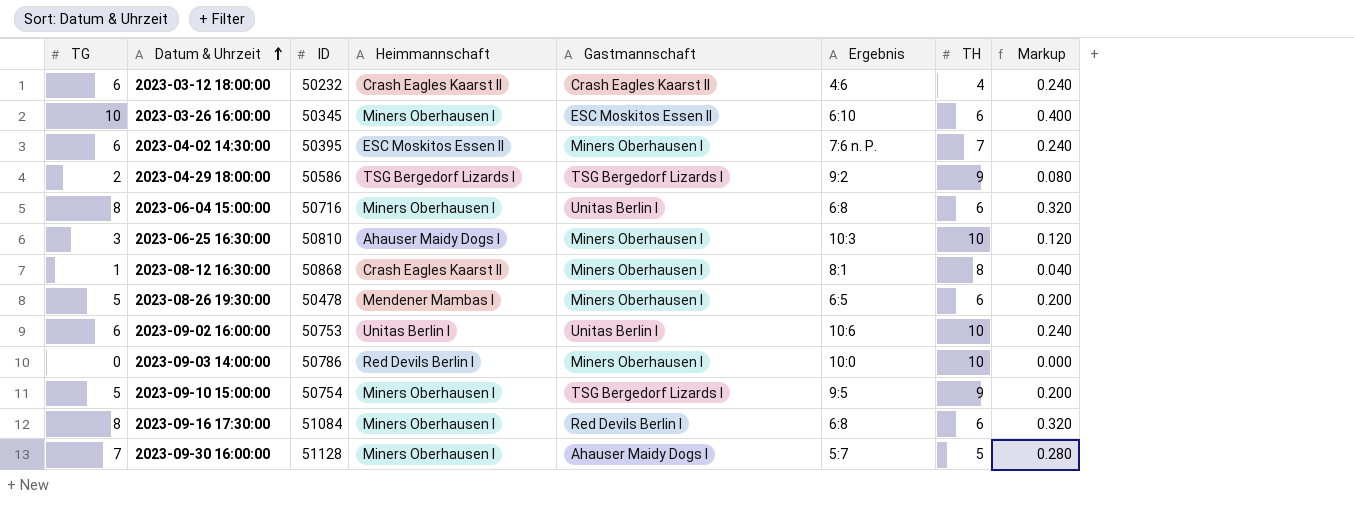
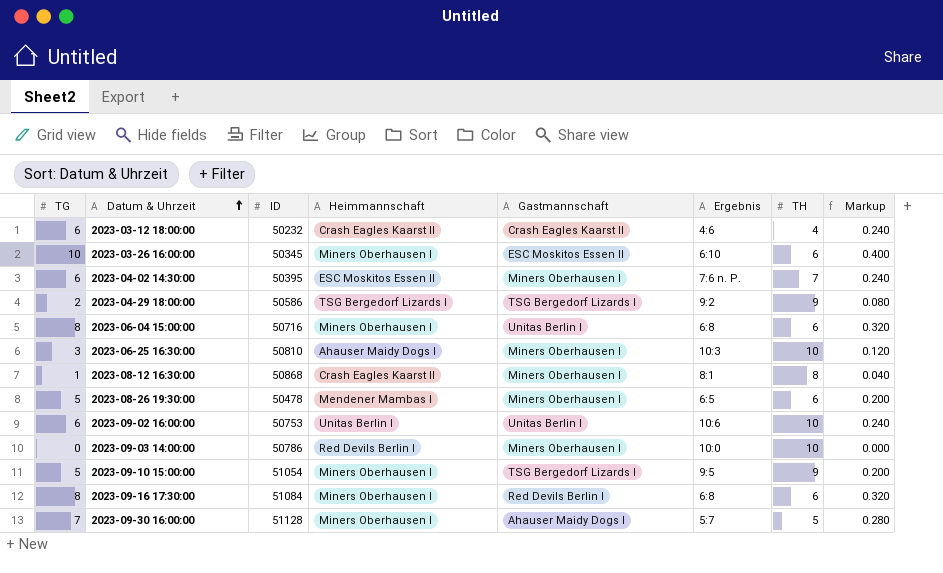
2023-09-10 15:00:00 | ID: 50754 -> 51054

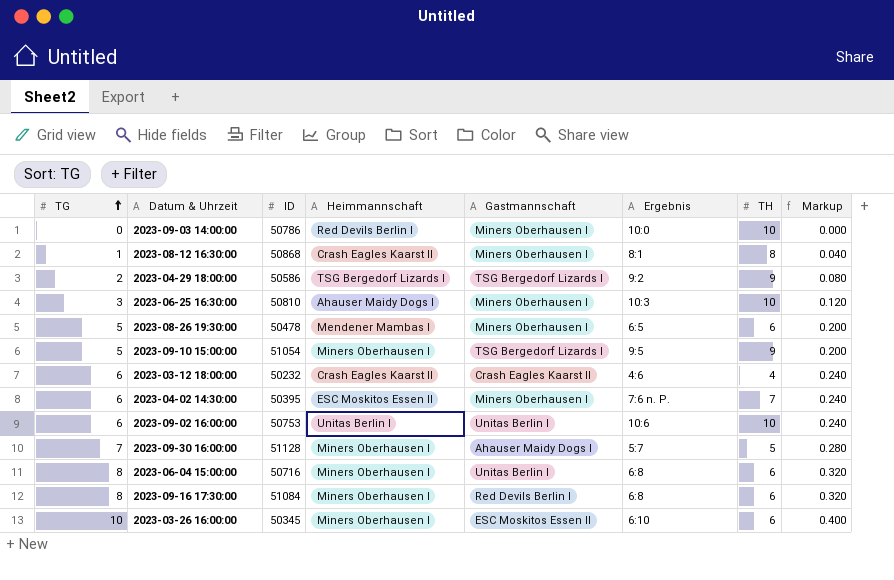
row order: Datum & Uhrzeit ascending -> TG ascending

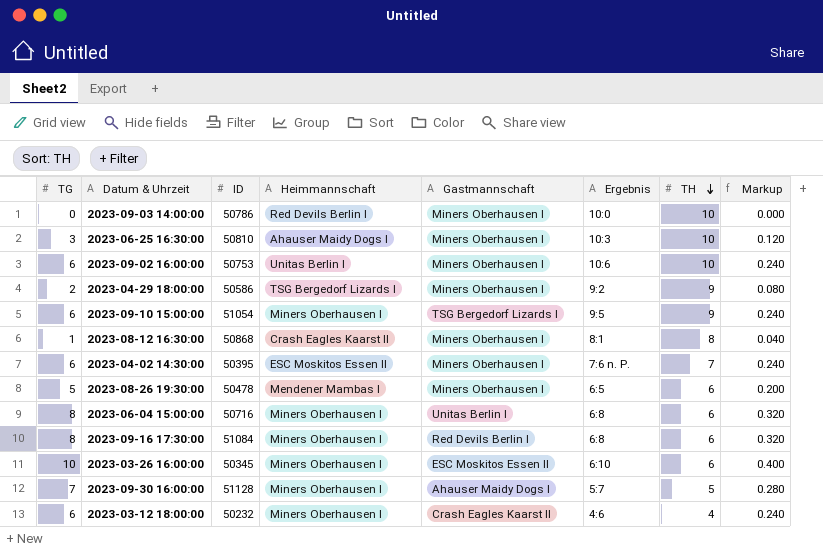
row order: TG ascending -> TH descending
2023-09-02 16:00:00 | Gastmannschaft: Unitas Berlin I -> Miners Oberhausen I
2023-04-29 18:00:00 | Gastmannschaft: TSG Bergedorf Lizards I -> Miners Oberhausen I
2023-09-10 15:00:00 | TG: 5 -> 6
2023-09-10 15:00:00 | Markup: 0.200 -> 0.240
2023-03-12 18:00:00 | Heimmannschaft: Crash Eagles Kaarst II -> Miners Oberhausen I

